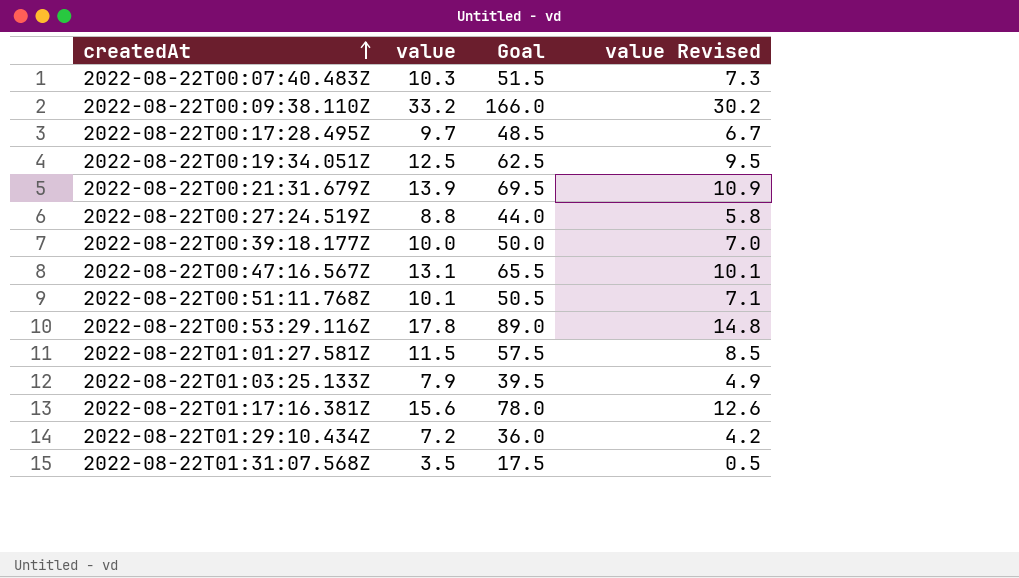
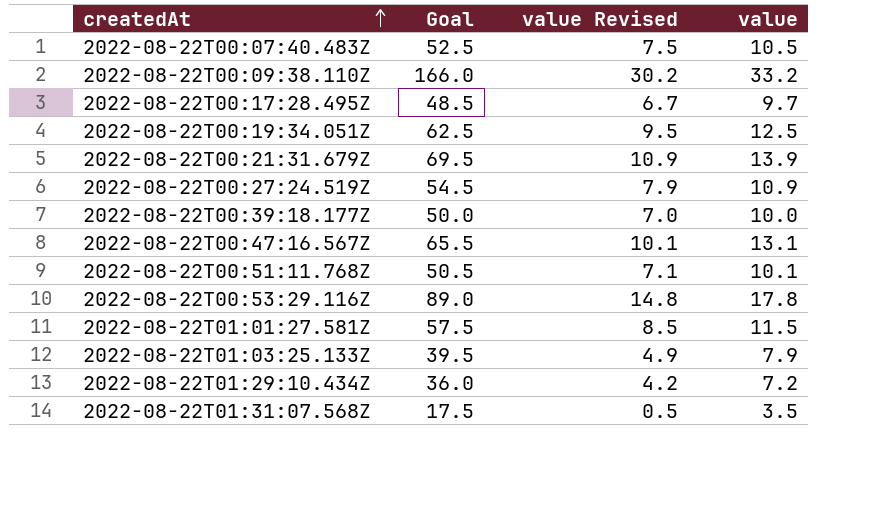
column value | position: 2 -> 4
row 2022-08-22T01:17:16.381Z: 15.6 | 78.0 | 12.6 -> none
2022-08-22T00:07:40.483Z | Goal: 51.5 -> 52.5
2022-08-22T00:07:40.483Z | value Revised: 7.3 -> 7.5
2022-08-22T00:07:40.483Z | value: 10.3 -> 10.5
2022-08-22T00:27:24.519Z | Goal: 44.0 -> 54.5
2022-08-22T00:27:24.519Z | value Revised: 5.8 -> 7.9
2022-08-22T00:27:24.519Z | value: 8.8 -> 10.9

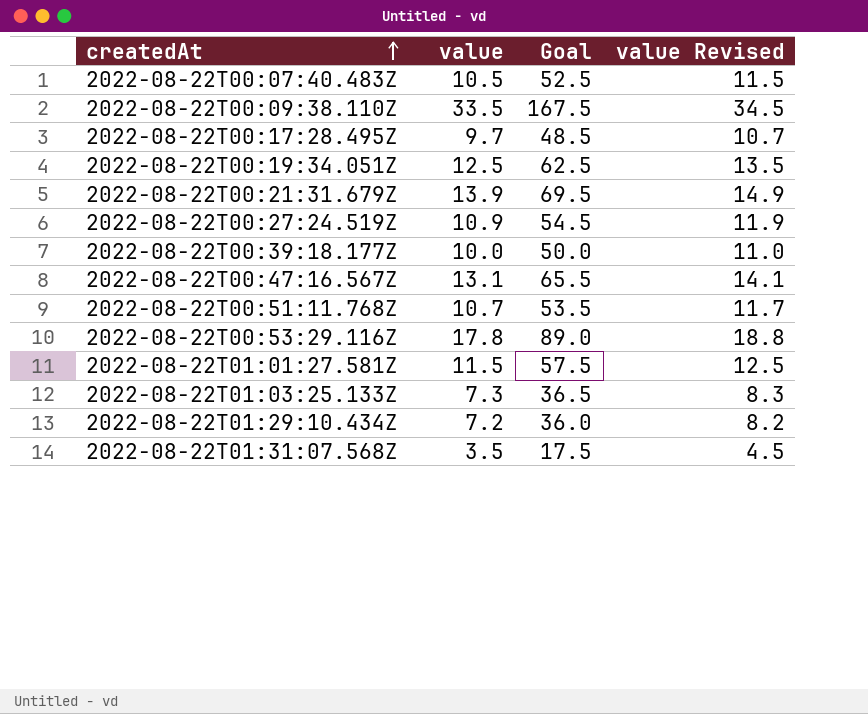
column value | position: 4 -> 2
column value Revised | formula: [value] - 3 -> [value] + 1
2022-08-22T00:09:38.110Z | value: 33.2 -> 33.5
2022-08-22T00:09:38.110Z | Goal: 166.0 -> 167.5
2022-08-22T00:51:11.768Z | value: 10.1 -> 10.7
2022-08-22T00:51:11.768Z | Goal: 50.5 -> 53.5
2022-08-22T01:03:25.133Z | value: 7.9 -> 7.3
2022-08-22T01:03:25.133Z | Goal: 39.5 -> 36.5

